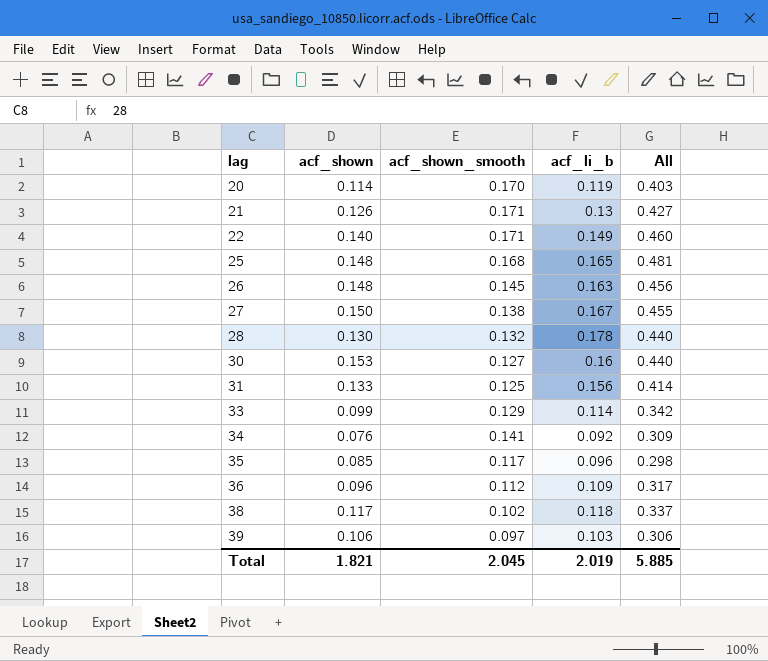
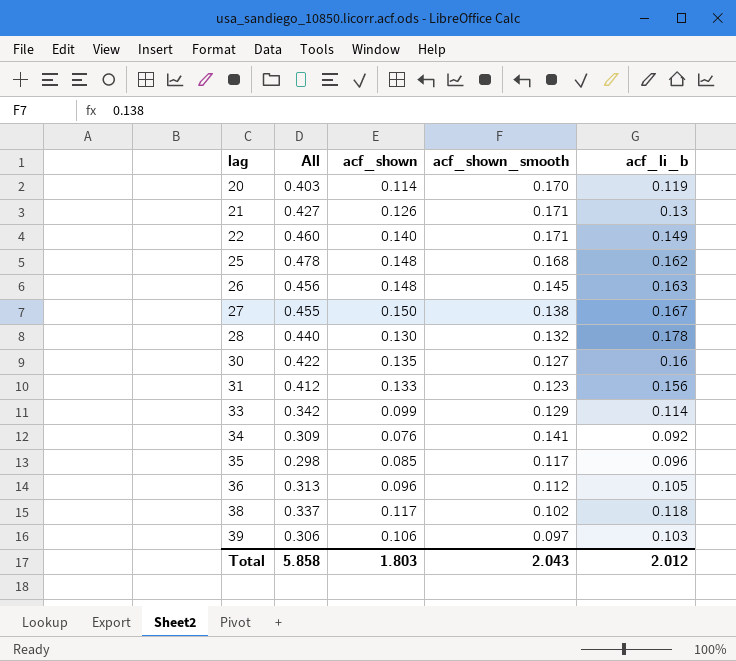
column All | position: 5 -> 2
25 | All: 0.481 -> 0.478
25 | acf_li_b: 0.165 -> 0.162
30 | All: 0.440 -> 0.422
30 | acf_shown: 0.153 -> 0.135
31 | All: 0.414 -> 0.412
31 | acf_shown_smooth: 0.125 -> 0.123
36 | All: 0.317 -> 0.313
36 | acf_li_b: 0.109 -> 0.105
Total | All: 5.885 -> 5.858
Total | acf_shown: 1.821 -> 1.803
Total | acf_shown_smooth: 2.045 -> 2.043
Total | acf_li_b: 2.019 -> 2.012

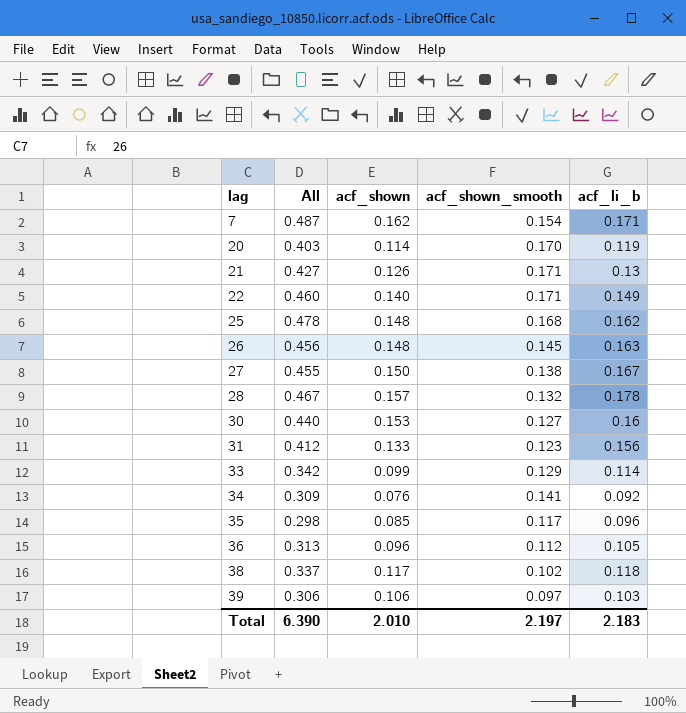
row 7: none -> 0.487 | 0.162 | 0.154 | 0.171
28 | All: 0.440 -> 0.467
28 | acf_shown: 0.130 -> 0.157
30 | All: 0.422 -> 0.440
30 | acf_shown: 0.135 -> 0.153
Total | All: 5.858 -> 6.390
Total | acf_shown: 1.803 -> 2.010
Total | acf_shown_smooth: 2.043 -> 2.197
Total | acf_li_b: 2.012 -> 2.183

